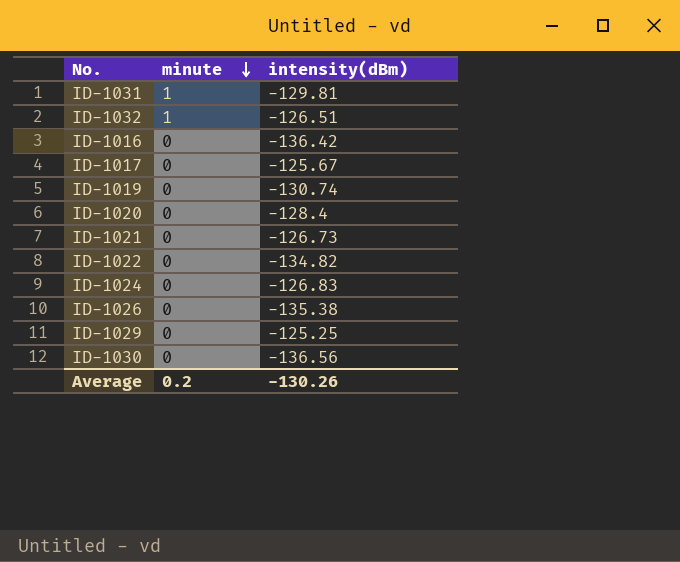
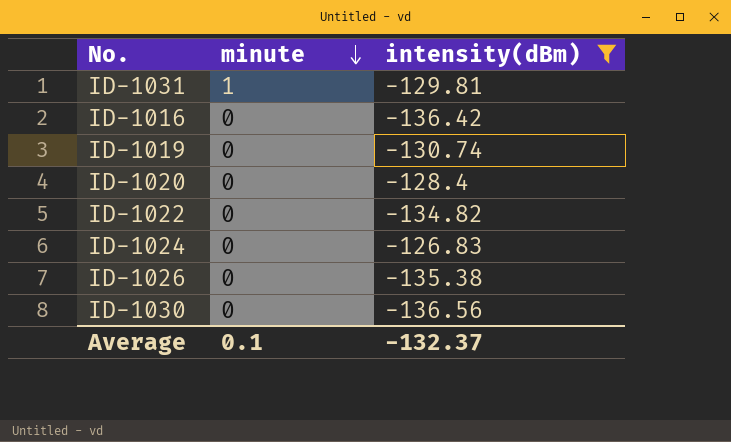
filter: none -> intensity(dBm) <= -126.83
Average | minute: 0.2 -> 0.1
Average | intensity(dBm): -130.26 -> -132.37

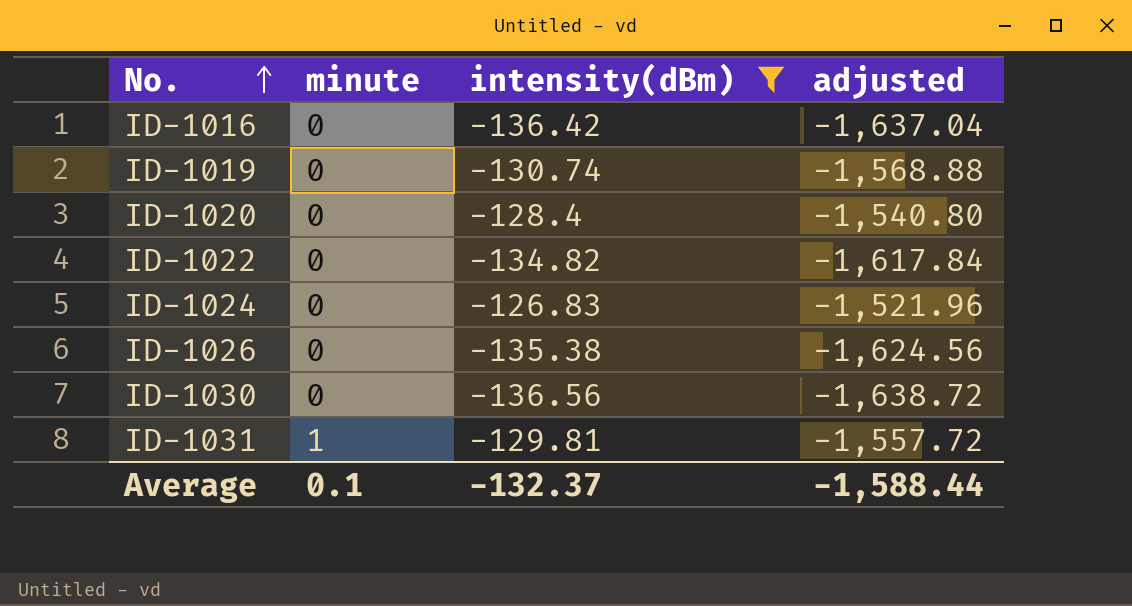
row order: minute descending -> No. ascending
column adjusted | formula: none -> [intensity(dBm)] * 12

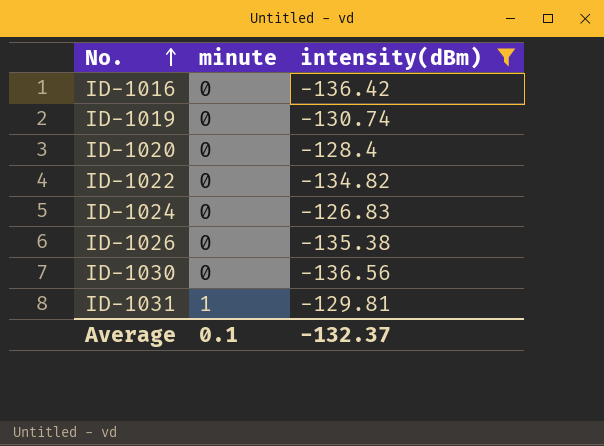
column adjusted | formula: [intensity(dBm)] * 12 -> none

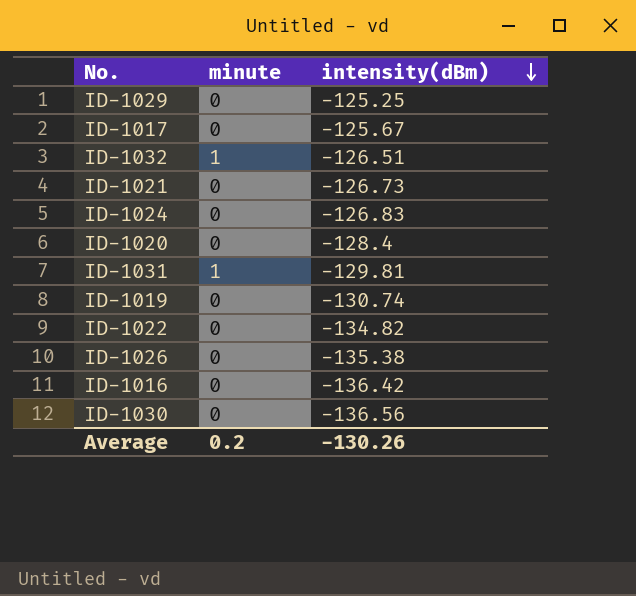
filter: intensity(dBm) <= -126.83 -> none
row order: No. ascending -> intensity(dBm) descending
Average | minute: 0.1 -> 0.2
Average | intensity(dBm): -132.37 -> -130.26

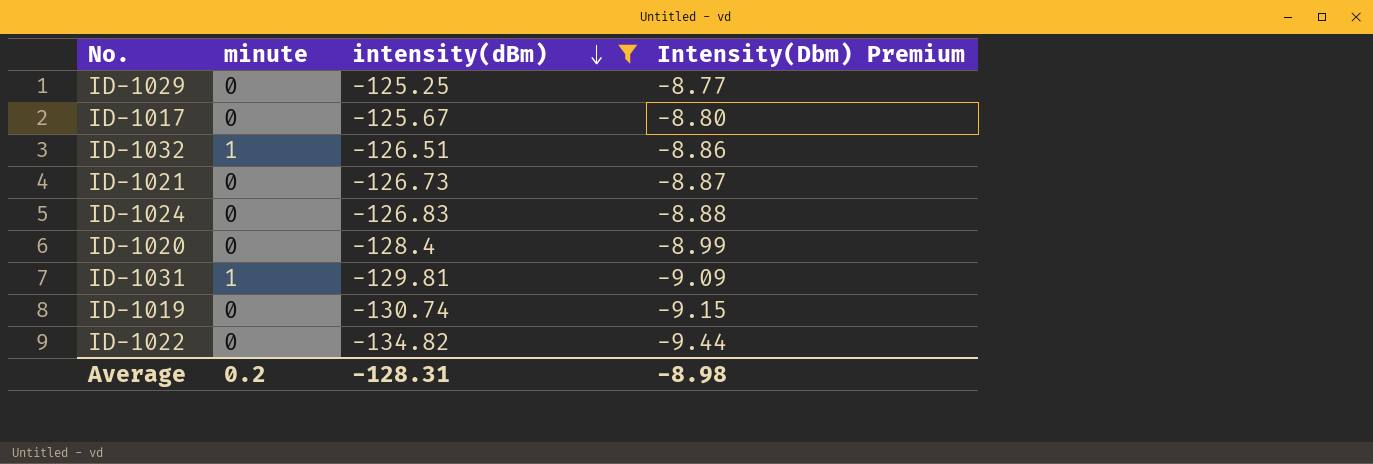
filter: none -> intensity(dBm) >= -134.82
column Intensity(Dbm) Premium | formula: none -> [intensity(dBm)] * 0.07
Average | intensity(dBm): -130.26 -> -128.31

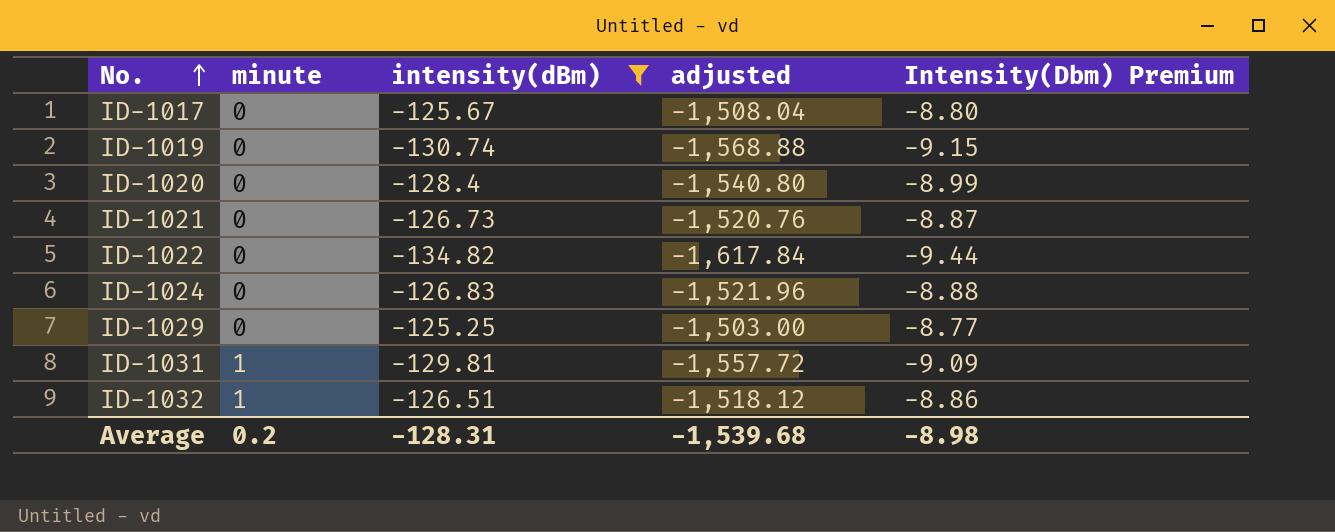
row order: intensity(dBm) descending -> No. ascending
column adjusted | formula: none -> [intensity(dBm)] * 12

